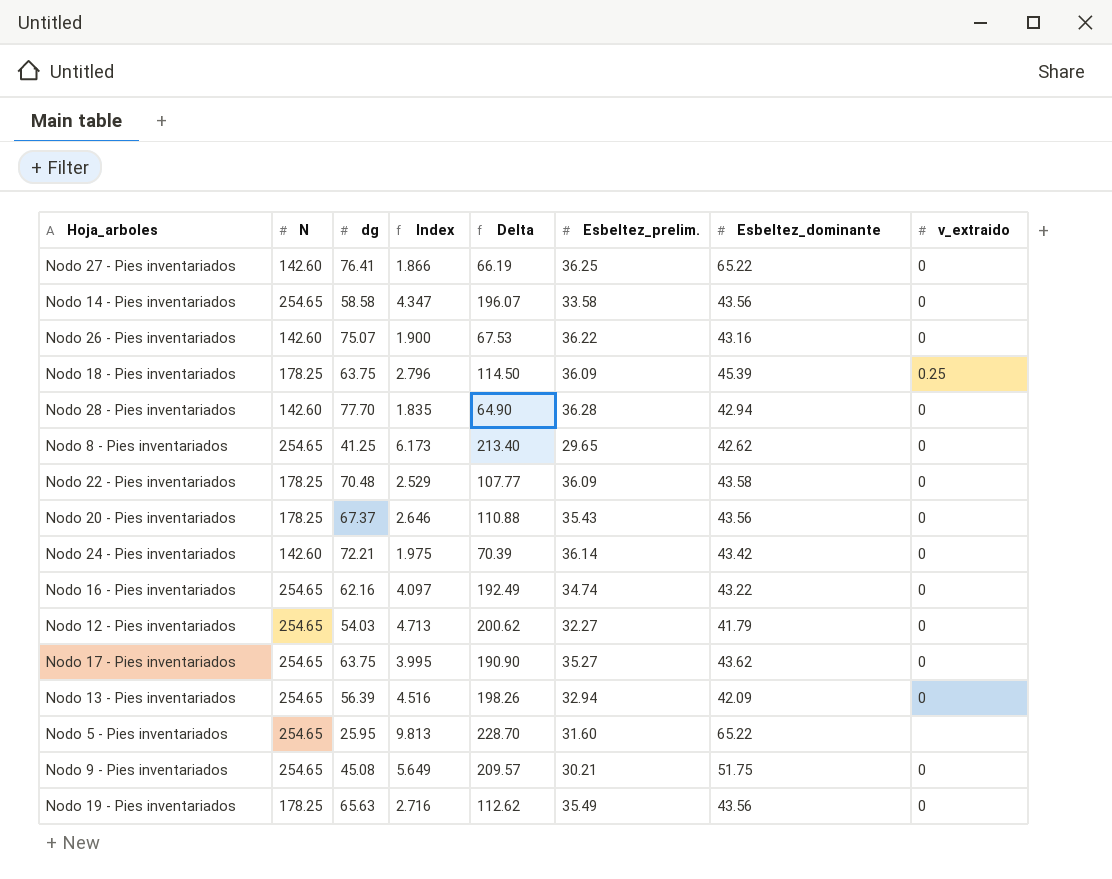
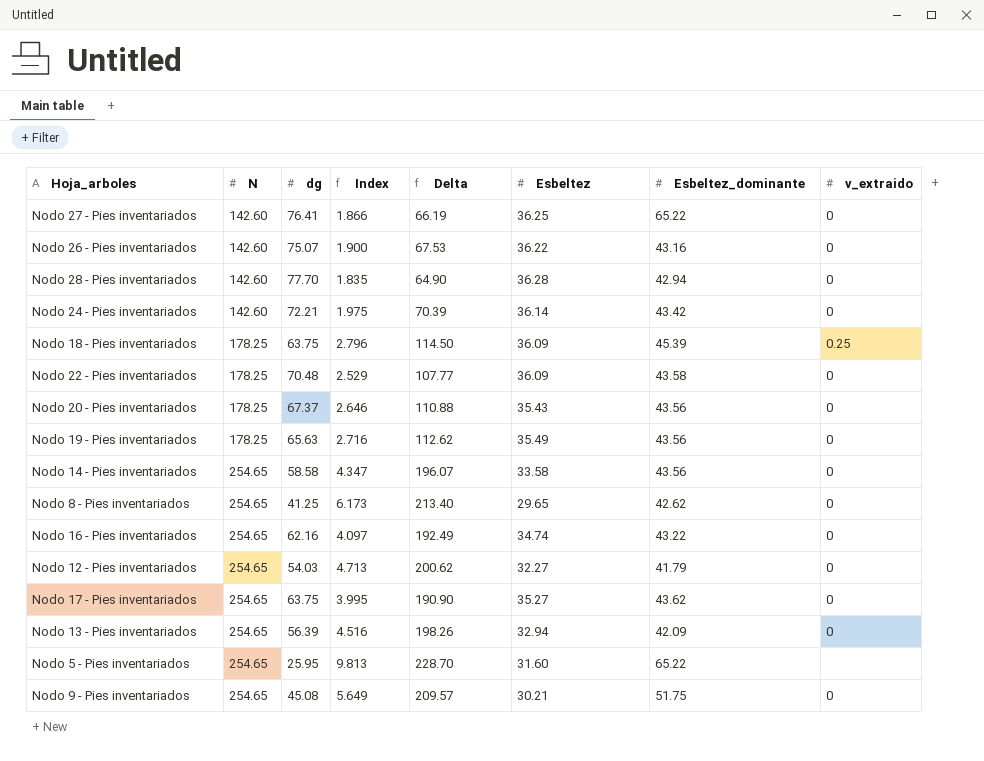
row order: none -> N ascending
column name: Esbeltez_prelim. -> Esbeltez

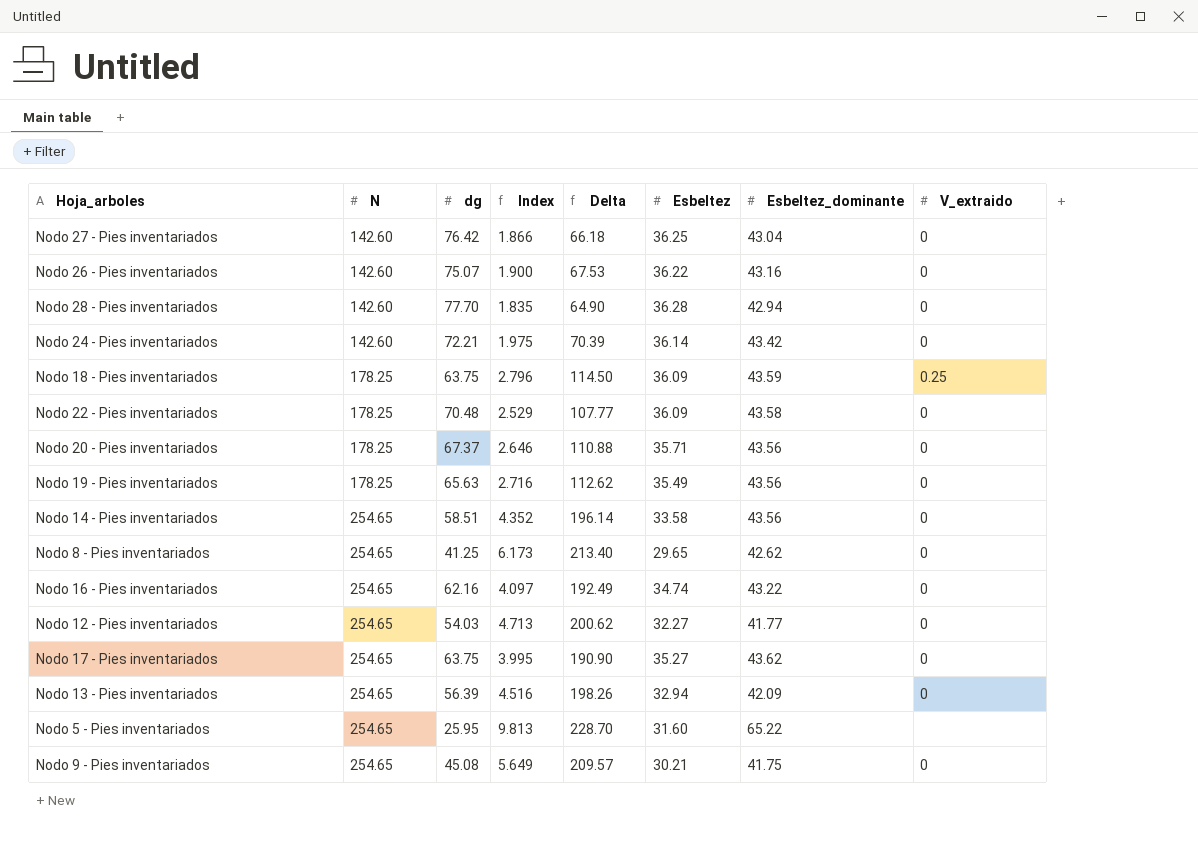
column name: v_extraido -> V_extraido
Nodo 27 - Pies inventariados | dg: 76.41 -> 76.42
Nodo 27 - Pies inventariados | Delta: 66.19 -> 66.18
Nodo 27 - Pies inventariados | Esbeltez_dominante: 65.22 -> 43.04
Nodo 18 - Pies inventariados | Esbeltez_dominante: 45.39 -> 43.59
Nodo 20 - Pies inventariados | Esbeltez: 35.43 -> 35.71
Nodo 14 - Pies inventariados | dg: 58.58 -> 58.51
Nodo 14 - Pies inventariados | Index: 4.347 -> 4.352
Nodo 14 - Pies inventariados | Delta: 196.07 -> 196.14
Nodo 12 - Pies inventariados | Esbeltez_dominante: 41.79 -> 41.77
Nodo 9 - Pies inventariados | Esbeltez_dominante: 51.75 -> 41.75

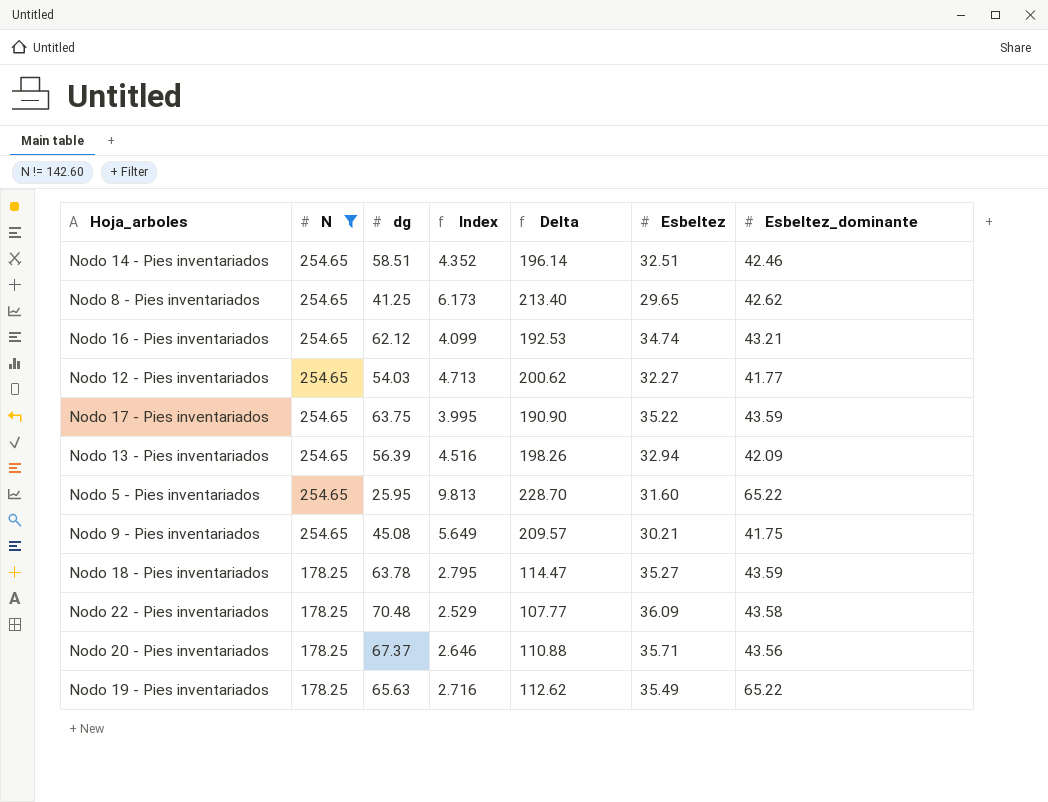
filter: none -> N != 142.60
row order: N ascending -> N descending
column V_extraido | position: 8 -> none
Nodo 14 - Pies inventariados | Esbeltez: 33.58 -> 32.51
Nodo 14 - Pies inventariados | Esbeltez_dominante: 43.56 -> 42.46
Nodo 16 - Pies inventariados | dg: 62.16 -> 62.12
Nodo 16 - Pies inventariados | Index: 4.097 -> 4.099
Nodo 16 - Pies inventariados | Delta: 192.49 -> 192.53
Nodo 16 - Pies inventariados | Esbeltez_dominante: 43.22 -> 43.21
Nodo 17 - Pies inventariados | Esbeltez: 35.27 -> 35.22
Nodo 17 - Pies inventariados | Esbeltez_dominante: 43.62 -> 43.59
Nodo 18 - Pies inventariados | dg: 63.75 -> 63.78
Nodo 18 - Pies inventariados | Index: 2.796 -> 2.795
Nodo 18 - Pies inventariados | Delta: 114.50 -> 114.47
Nodo 18 - Pies inventariados | Esbeltez: 36.09 -> 35.27
Nodo 19 - Pies inventariados | Esbeltez_dominante: 43.56 -> 65.22

